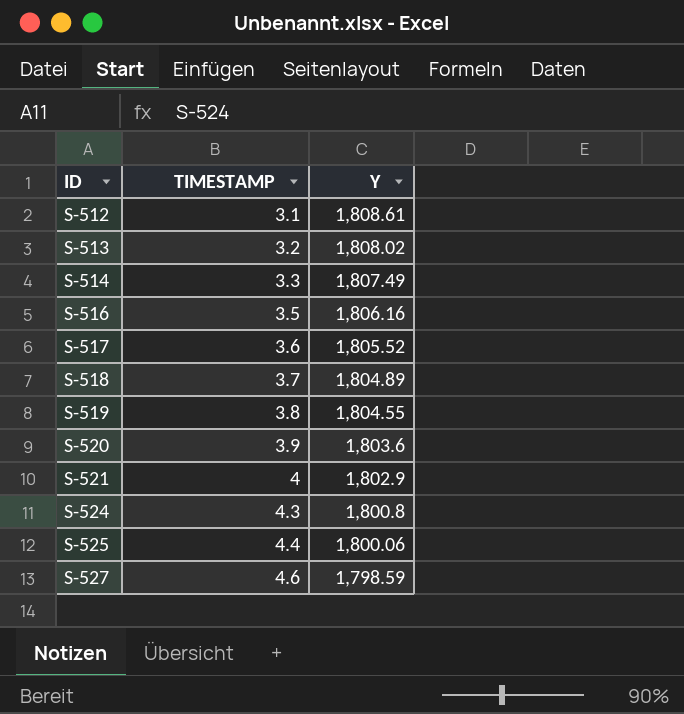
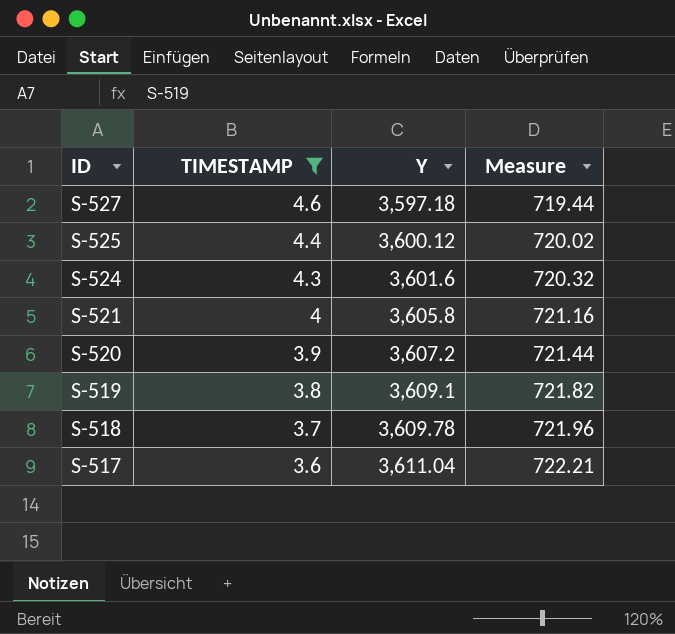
filter: none -> TIMESTAMP >= 3.6
row order: ID ascending -> ID descending
column Measure | formula: none -> [Y] * 0.2
S-527 | Y: 1,798.59 -> 3,597.18
S-525 | Y: 1,800.06 -> 3,600.12
S-524 | Y: 1,800.8 -> 3,601.6
S-521 | Y: 1,802.9 -> 3,605.8
S-520 | Y: 1,803.6 -> 3,607.2
S-519 | Y: 1,804.55 -> 3,609.1
S-518 | Y: 1,804.89 -> 3,609.78
S-517 | Y: 1,805.52 -> 3,611.04

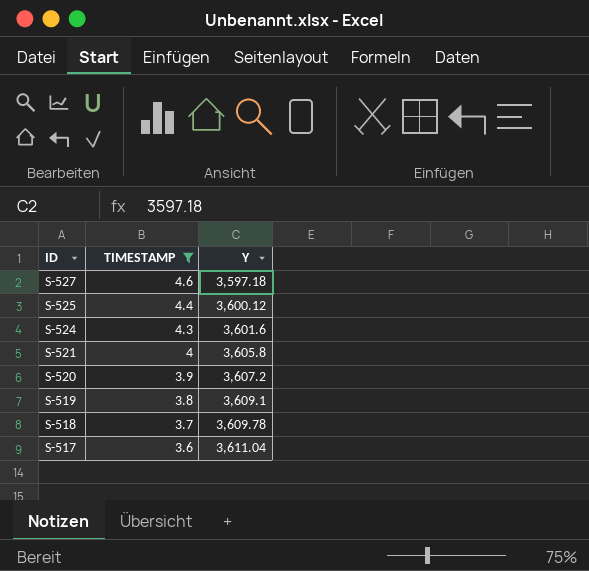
column Measure | formula: [Y] * 0.2 -> none

